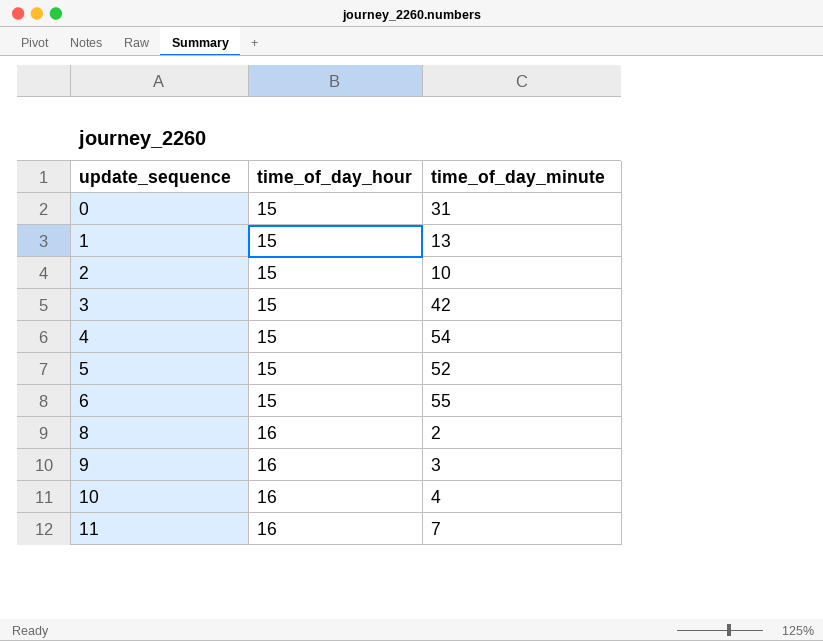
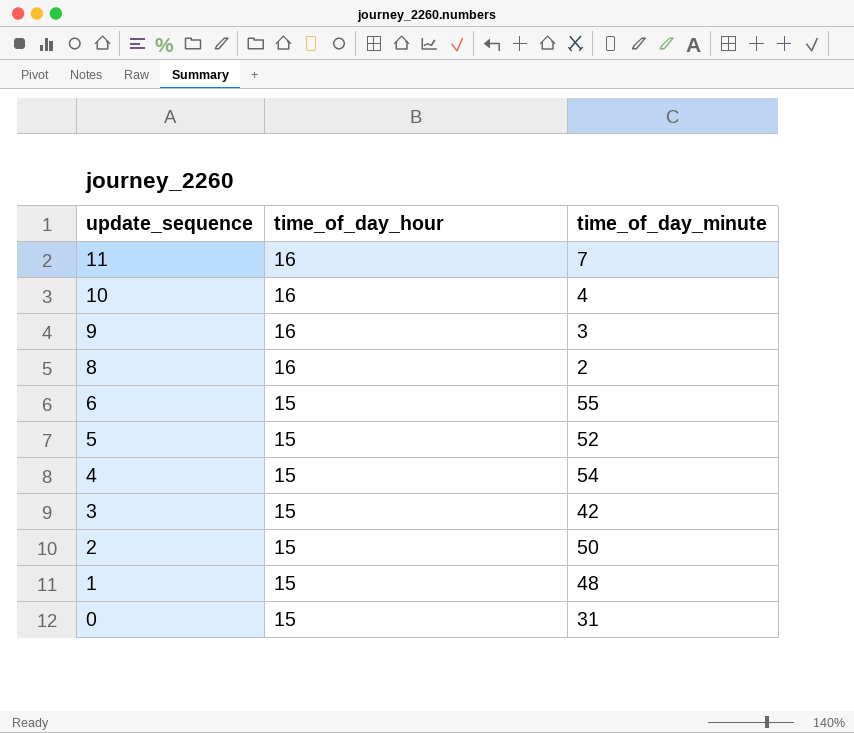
row order: update_sequence ascending -> update_sequence descending
2 | time_of_day_minute: 10 -> 50
1 | time_of_day_minute: 13 -> 48

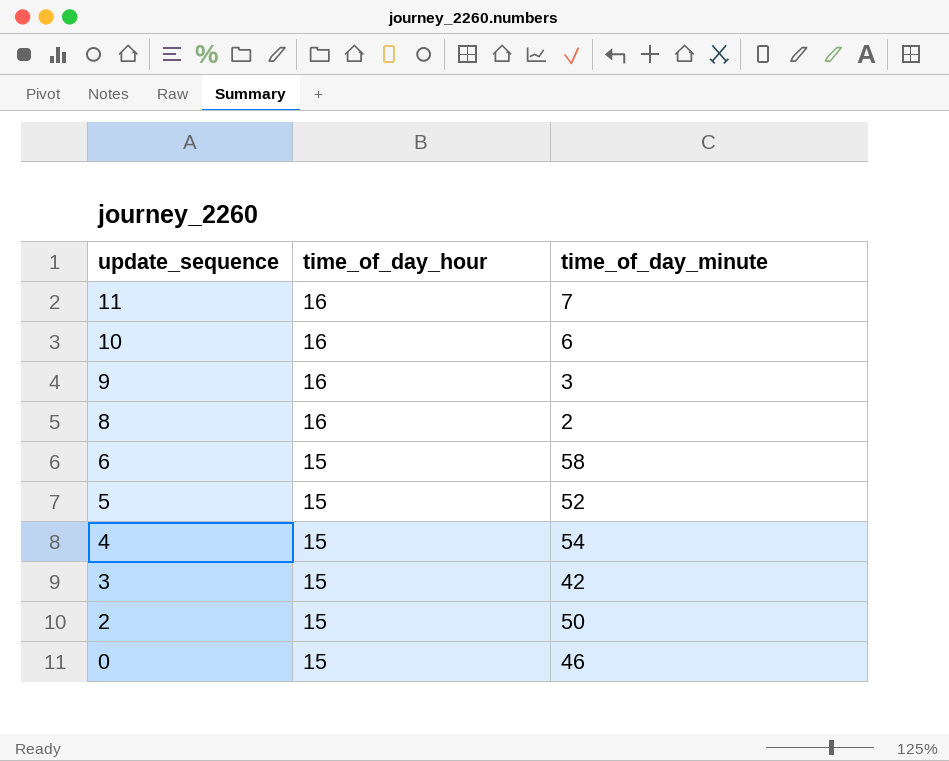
row 1: 15 | 48 -> none
10 | time_of_day_minute: 4 -> 6
6 | time_of_day_minute: 55 -> 58
0 | time_of_day_minute: 31 -> 46

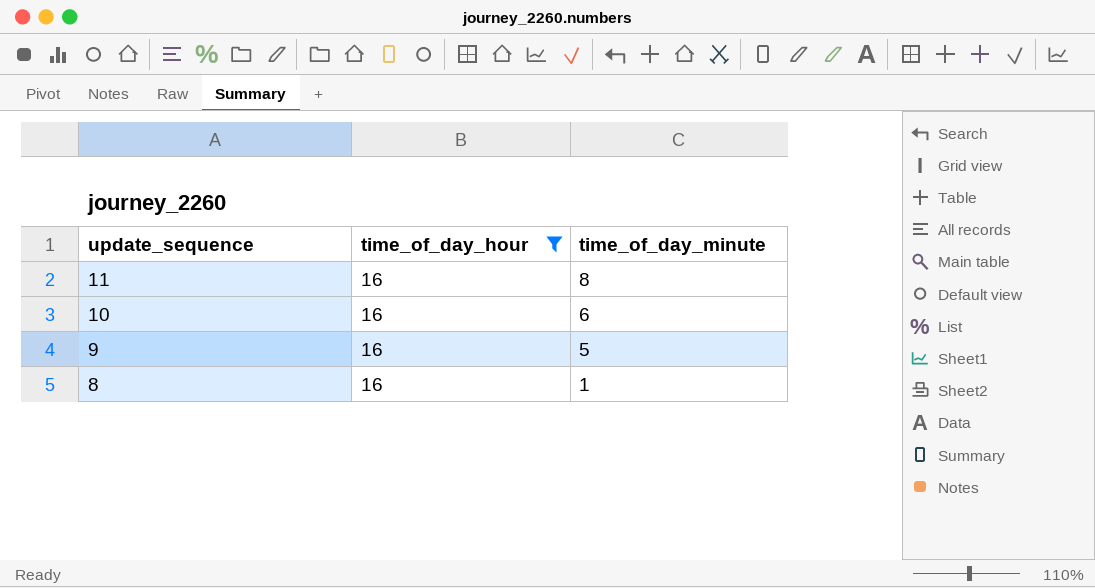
filter: none -> time_of_day_hour = 16
11 | time_of_day_minute: 7 -> 8
9 | time_of_day_minute: 3 -> 5
8 | time_of_day_minute: 2 -> 1

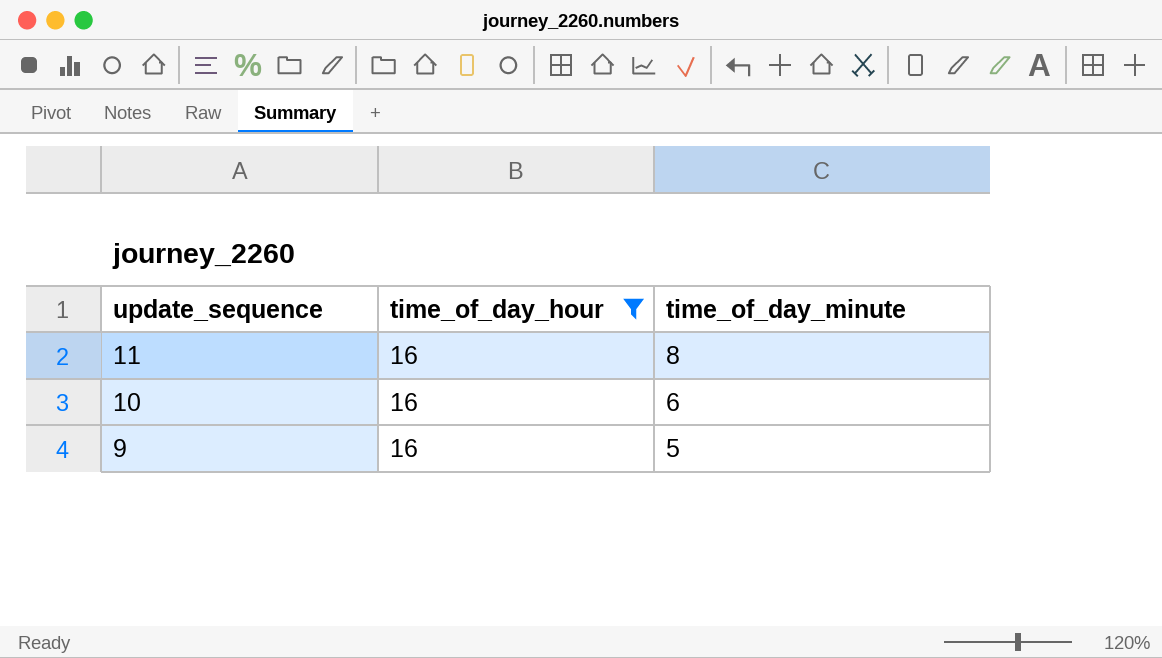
row 8: 16 | 1 -> none

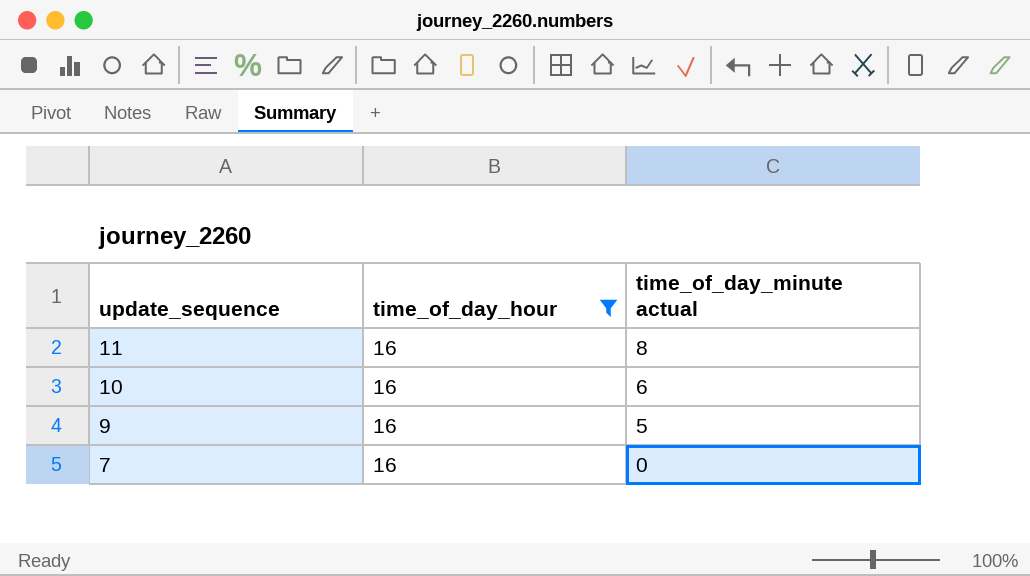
column name: time_of_day_minute -> time_of_day_minute actual
row 7: none -> 16 | 0

